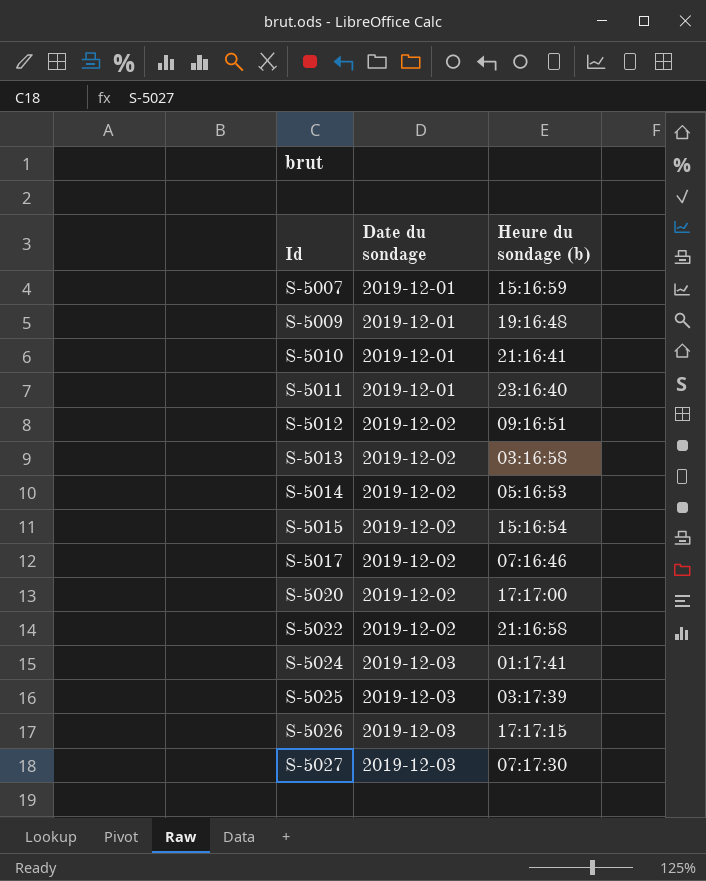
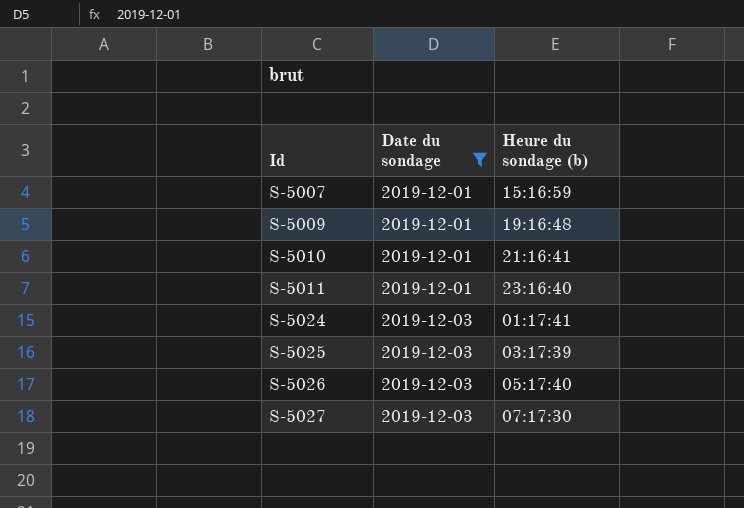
filter: none -> Date du sondage != 2019-12-02
S-5026 | Heure du sondage (b): 17:17:15 -> 05:17:40

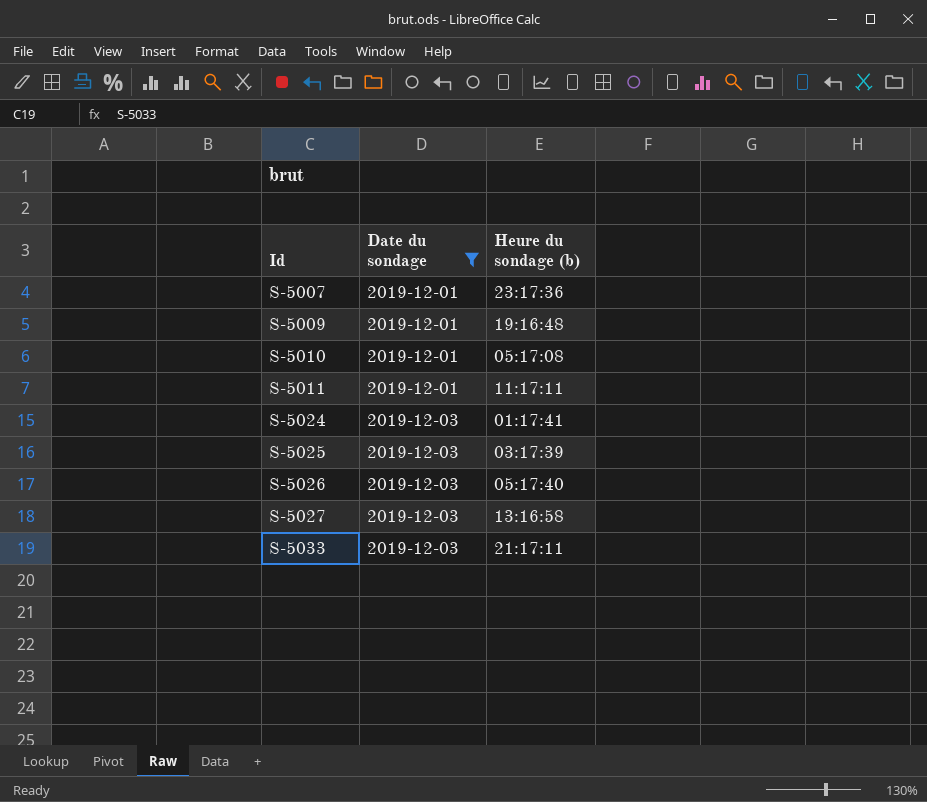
S-5007 | Heure du sondage (b): 15:16:59 -> 23:17:36
S-5010 | Heure du sondage (b): 21:16:41 -> 05:17:08
S-5011 | Heure du sondage (b): 23:16:40 -> 11:17:11
S-5027 | Heure du sondage (b): 07:17:30 -> 13:16:58
row S-5033: none -> 2019-12-03 | 21:17:11

